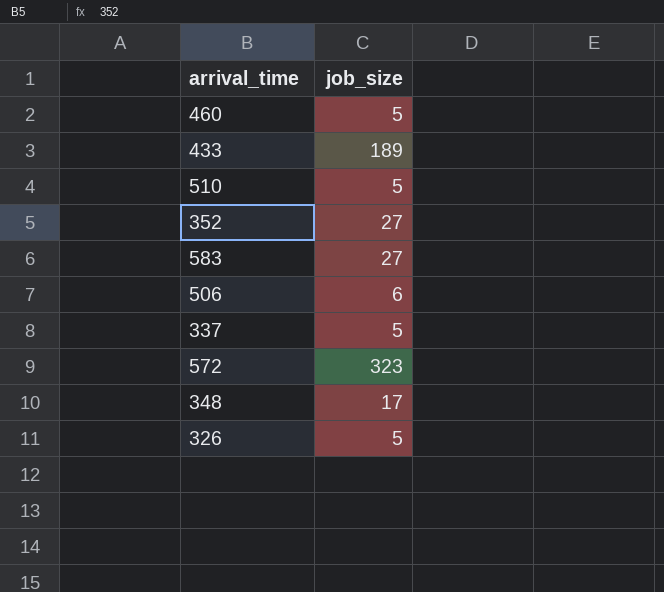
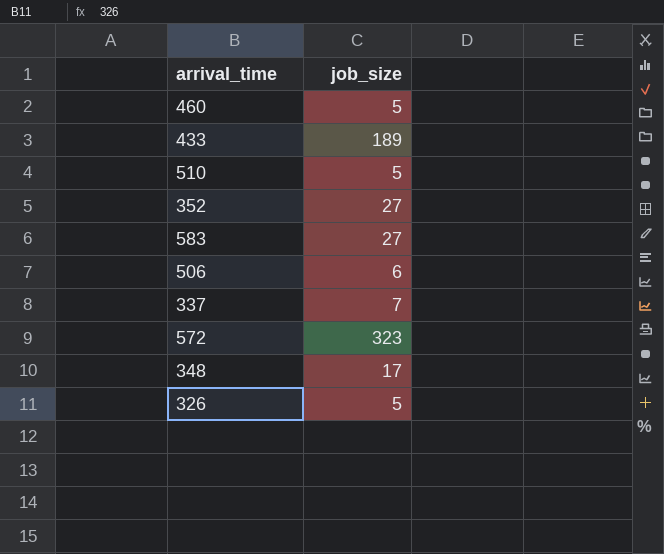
337 | job_size: 5 -> 7

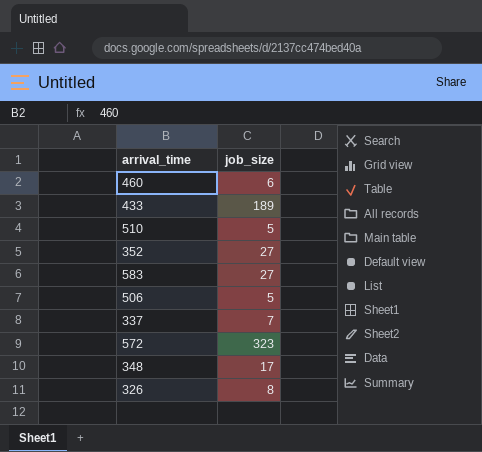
460 | job_size: 5 -> 6
506 | job_size: 6 -> 5
326 | job_size: 5 -> 8

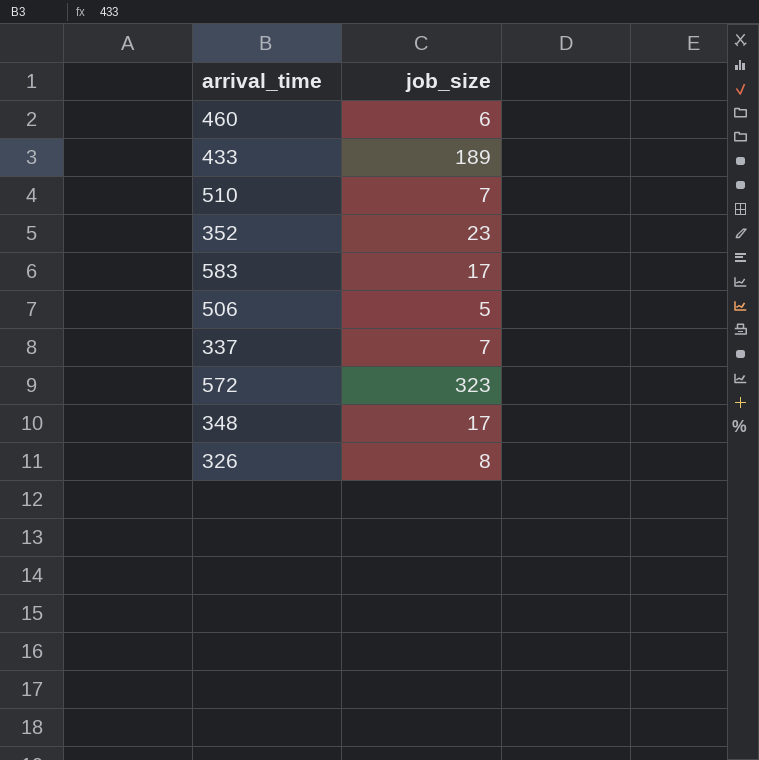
510 | job_size: 5 -> 7
352 | job_size: 27 -> 23
583 | job_size: 27 -> 17

